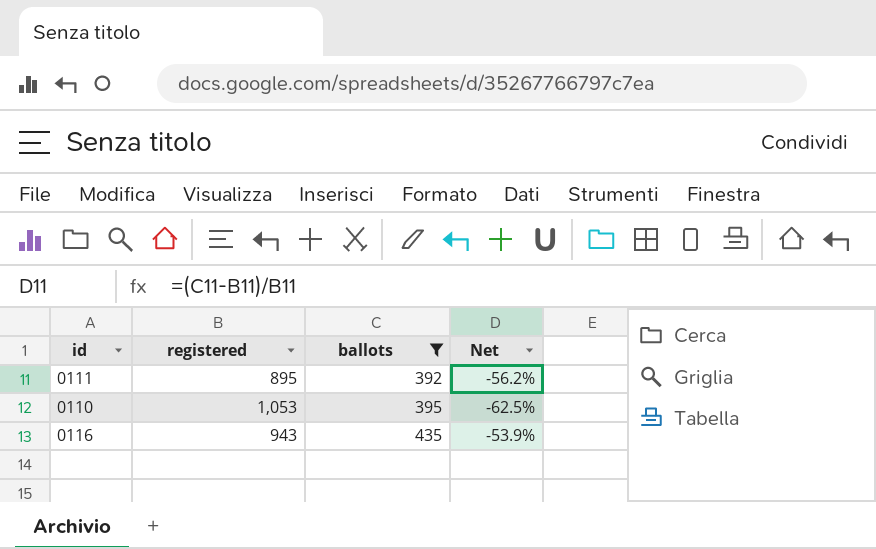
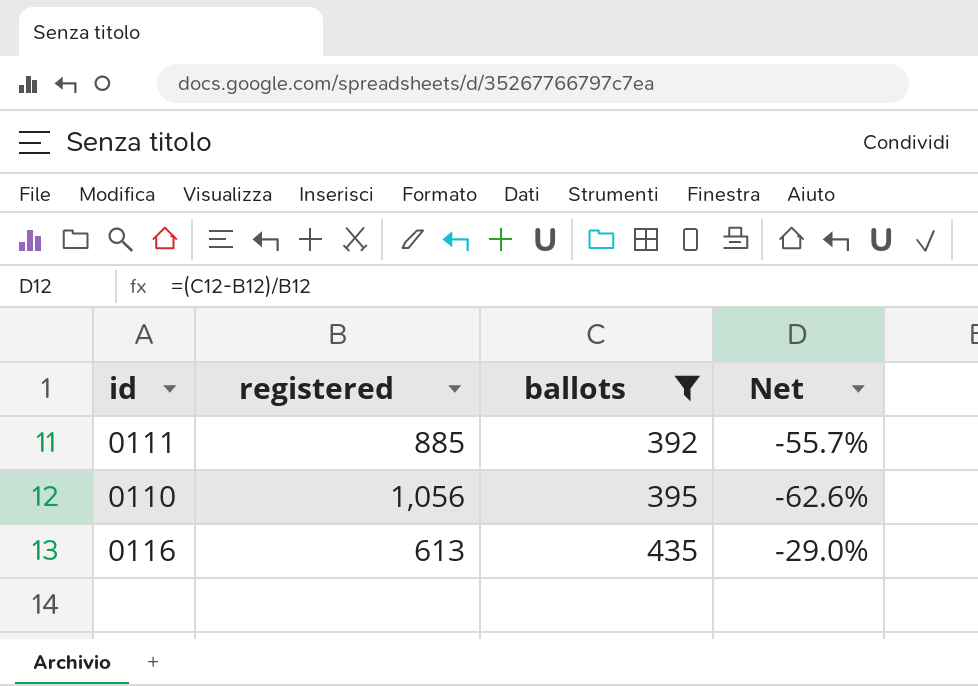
0111 | registered: 895 -> 885
0111 | Net: -56.2% -> -55.7%
0110 | registered: 1,053 -> 1,056
0110 | Net: -62.5% -> -62.6%
0116 | registered: 943 -> 613
0116 | Net: -53.9% -> -29.0%

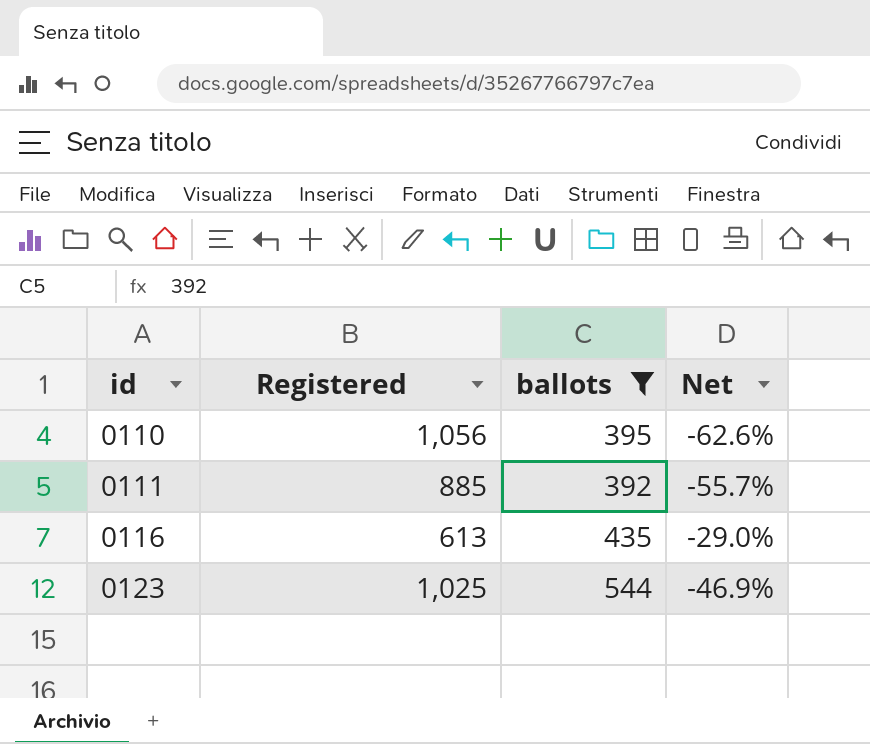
row order: ballots ascending -> id ascending
column name: registered -> Registered
row 0123: none -> 1,025 | 544 | -46.9%

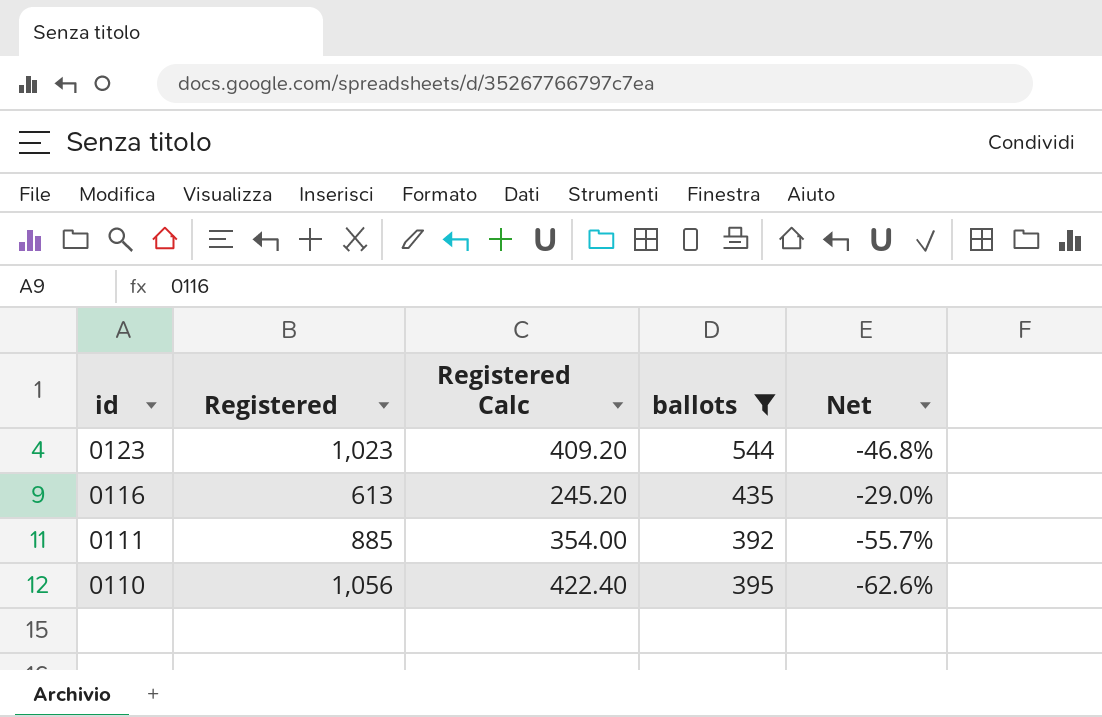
row order: id ascending -> id descending
column Registered Calc | formula: none -> [Registered] * 0.4
0123 | Registered: 1,025 -> 1,023
0123 | Net: -46.9% -> -46.8%

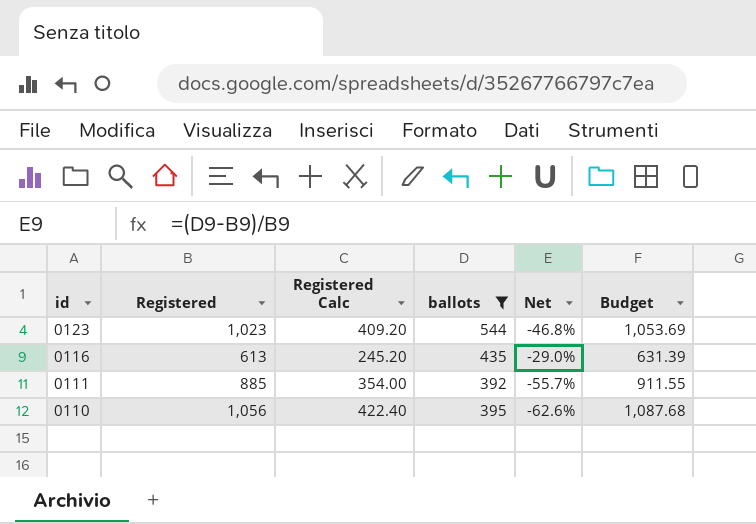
column Budget | formula: none -> [Registered] * 1.03

